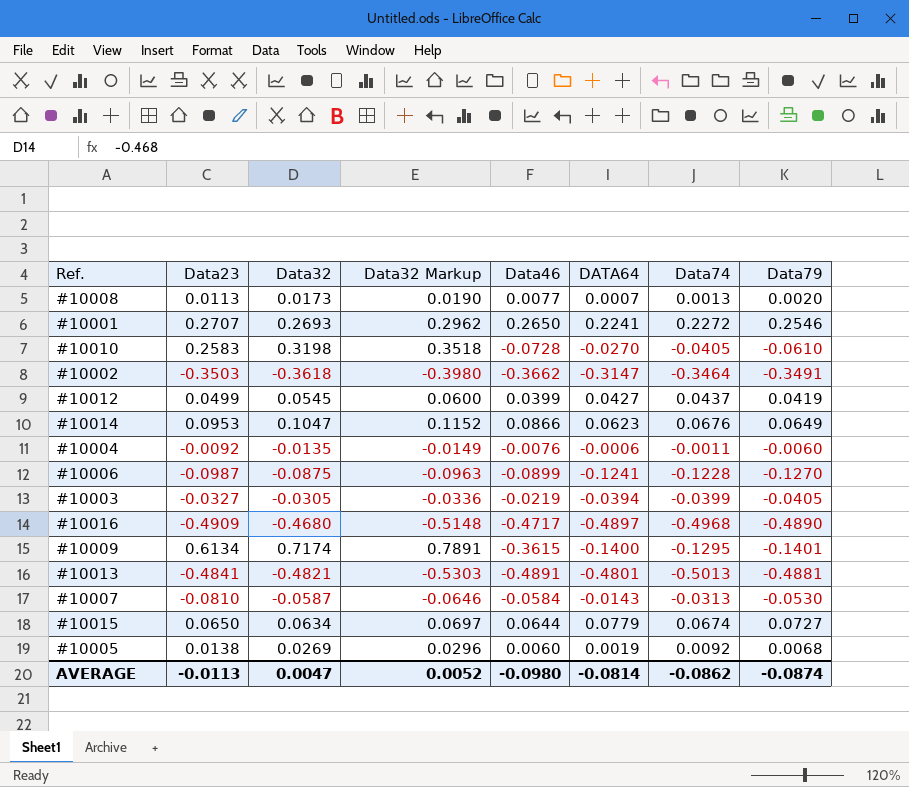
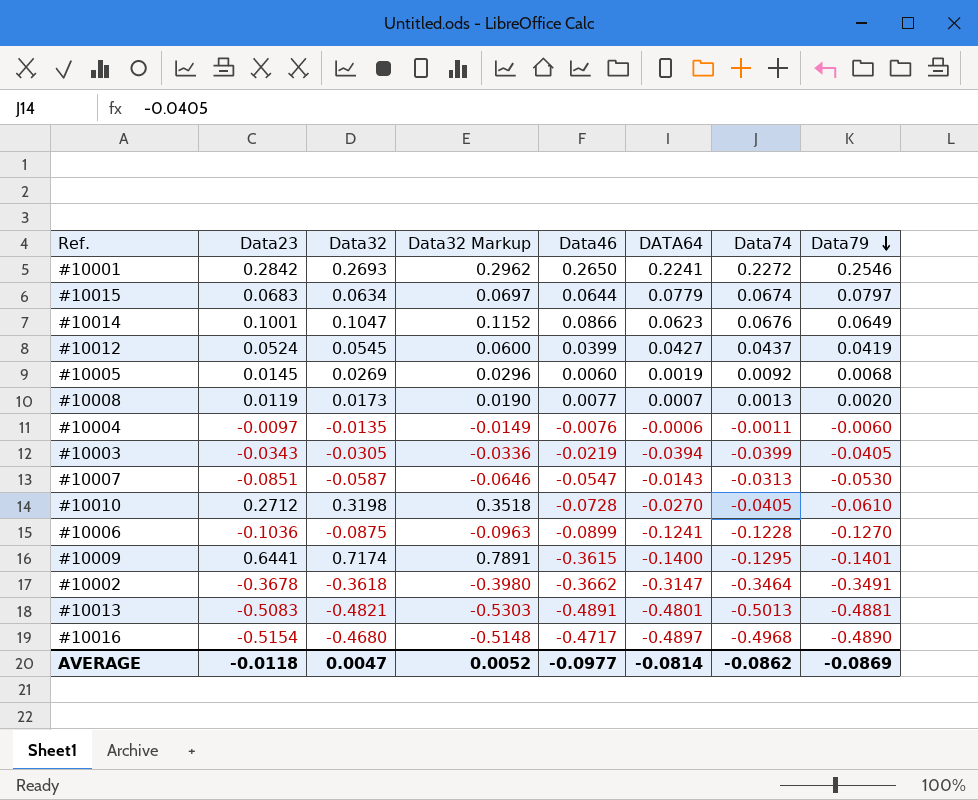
row order: none -> Data79 descending
#10001 | Data23: 0.2707 -> 0.2842
#10015 | Data23: 0.0650 -> 0.0683
#10015 | Data79: 0.0727 -> 0.0797
#10014 | Data23: 0.0953 -> 0.1001
#10012 | Data23: 0.0499 -> 0.0524
#10005 | Data23: 0.0138 -> 0.0145
#10008 | Data23: 0.0113 -> 0.0119
#10004 | Data23: -0.0092 -> -0.0097
#10003 | Data23: -0.0327 -> -0.0343
#10007 | Data23: -0.0810 -> -0.0851
#10007 | Data46: -0.0584 -> -0.0547
#10010 | Data23: 0.2583 -> 0.2712
#10006 | Data23: -0.0987 -> -0.1036
#10009 | Data23: 0.6134 -> 0.6441
#10002 | Data23: -0.3503 -> -0.3678
#10013 | Data23: -0.4841 -> -0.5083
#10016 | Data23: -0.4909 -> -0.5154
AVERAGE | Data23: -0.0113 -> -0.0118
AVERAGE | Data46: -0.0980 -> -0.0977
AVERAGE | Data79: -0.0874 -> -0.0869

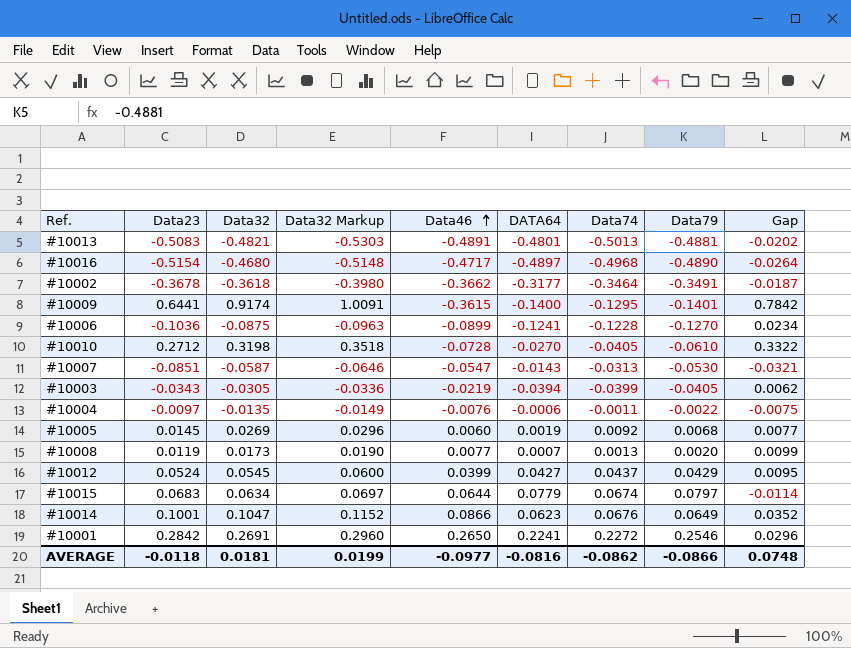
row order: Data79 descending -> Data46 ascending
column Gap | formula: none -> [Data23] - [Data79]
#10002 | DATA64: -0.3147 -> -0.3177
#10009 | Data32: 0.7174 -> 0.9174
#10009 | Data32 Markup: 0.7891 -> 1.0091
#10004 | Data79: -0.0060 -> -0.0022
#10012 | Data79: 0.0419 -> 0.0429
#10001 | Data32: 0.2693 -> 0.2691
#10001 | Data32 Markup: 0.2962 -> 0.2960
AVERAGE | Data32: 0.0047 -> 0.0181
AVERAGE | Data32 Markup: 0.0052 -> 0.0199
AVERAGE | DATA64: -0.0814 -> -0.0816
AVERAGE | Data79: -0.0869 -> -0.0866

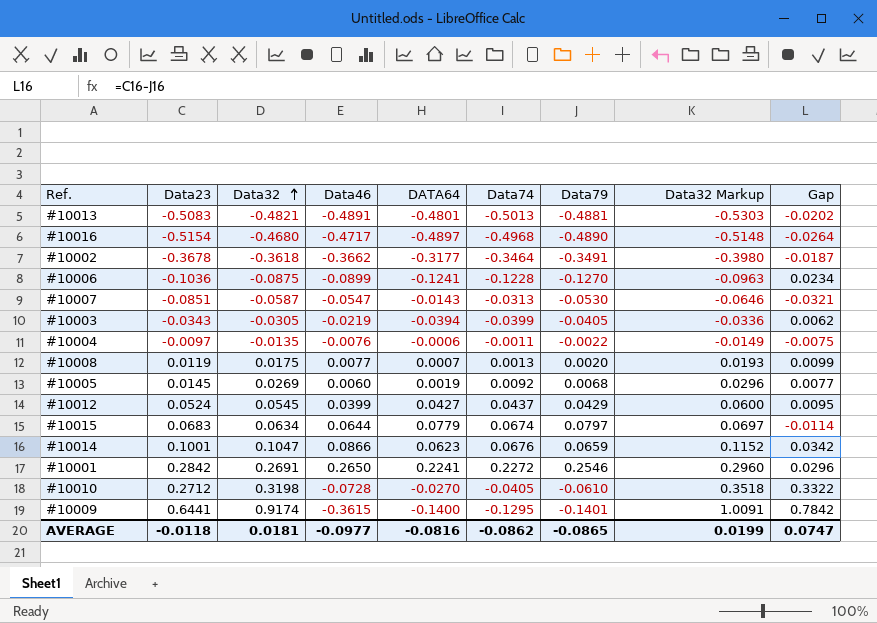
row order: Data46 ascending -> Data32 ascending
column Data32 Markup | position: 4 -> 8
#10008 | Data32: 0.0173 -> 0.0175
#10008 | Data32 Markup: 0.0190 -> 0.0193
#10014 | Data79: 0.0649 -> 0.0659
#10014 | Gap: 0.0352 -> 0.0342
AVERAGE | Data79: -0.0866 -> -0.0865
AVERAGE | Gap: 0.0748 -> 0.0747

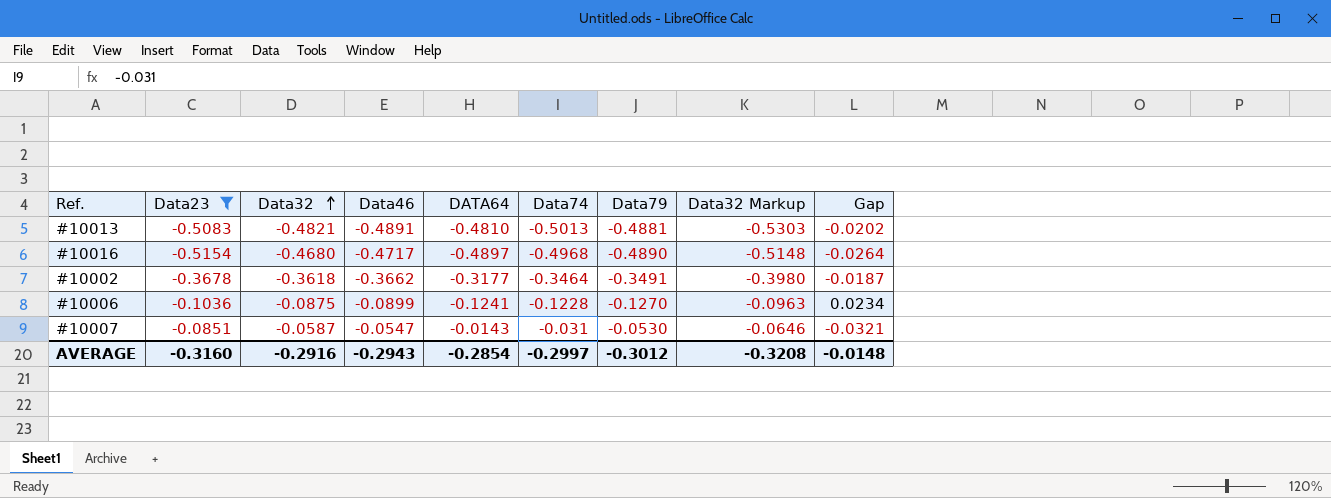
filter: none -> Data23 <= -0.0851
#10013 | DATA64: -0.4801 -> -0.4810
#10007 | Data74: -0.0313 -> -0.031
AVERAGE | Data23: -0.0118 -> -0.3160
AVERAGE | Data32: 0.0181 -> -0.2916
AVERAGE | Data46: -0.0977 -> -0.2943
AVERAGE | DATA64: -0.0816 -> -0.2854
AVERAGE | Data74: -0.0862 -> -0.2997
AVERAGE | Data79: -0.0865 -> -0.3012
AVERAGE | Data32 Markup: 0.0199 -> -0.3208
AVERAGE | Gap: 0.0747 -> -0.0148

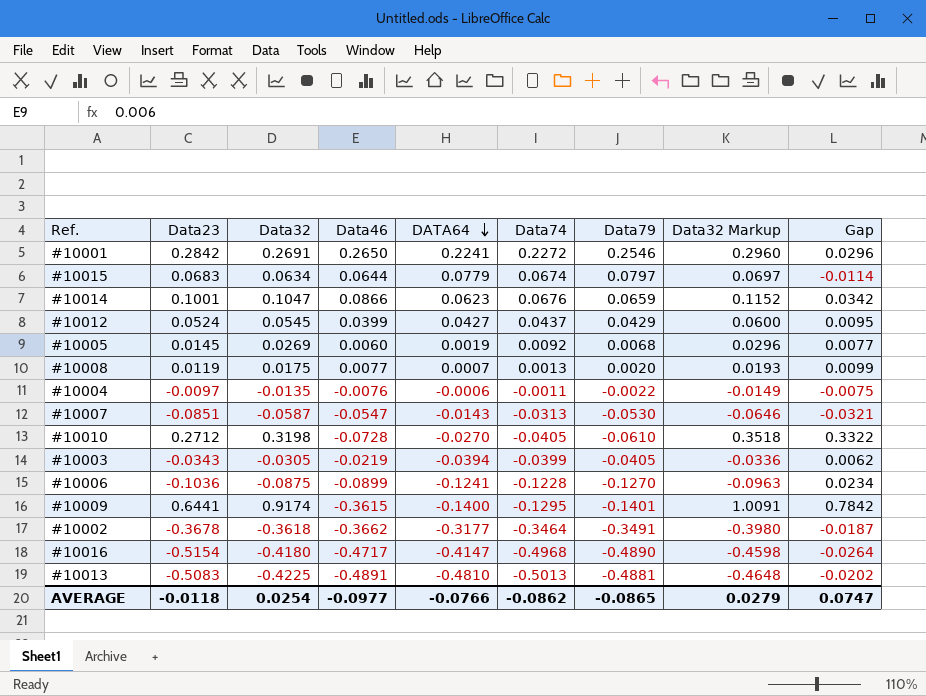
filter: Data23 <= -0.0851 -> none
row order: Data32 ascending -> DATA64 descending
#10007 | Data74: -0.031 -> -0.0313
#10016 | Data32: -0.4680 -> -0.4180
#10016 | DATA64: -0.4897 -> -0.4147
#10016 | Data32 Markup: -0.5148 -> -0.4598
#10013 | Data32: -0.4821 -> -0.4225
#10013 | Data32 Markup: -0.5303 -> -0.4648
AVERAGE | Data23: -0.3160 -> -0.0118
AVERAGE | Data32: -0.2916 -> 0.0254
AVERAGE | Data46: -0.2943 -> -0.0977
AVERAGE | DATA64: -0.2854 -> -0.0766
AVERAGE | Data74: -0.2997 -> -0.0862
AVERAGE | Data79: -0.3012 -> -0.0865
AVERAGE | Data32 Markup: -0.3208 -> 0.0279
AVERAGE | Gap: -0.0148 -> 0.0747

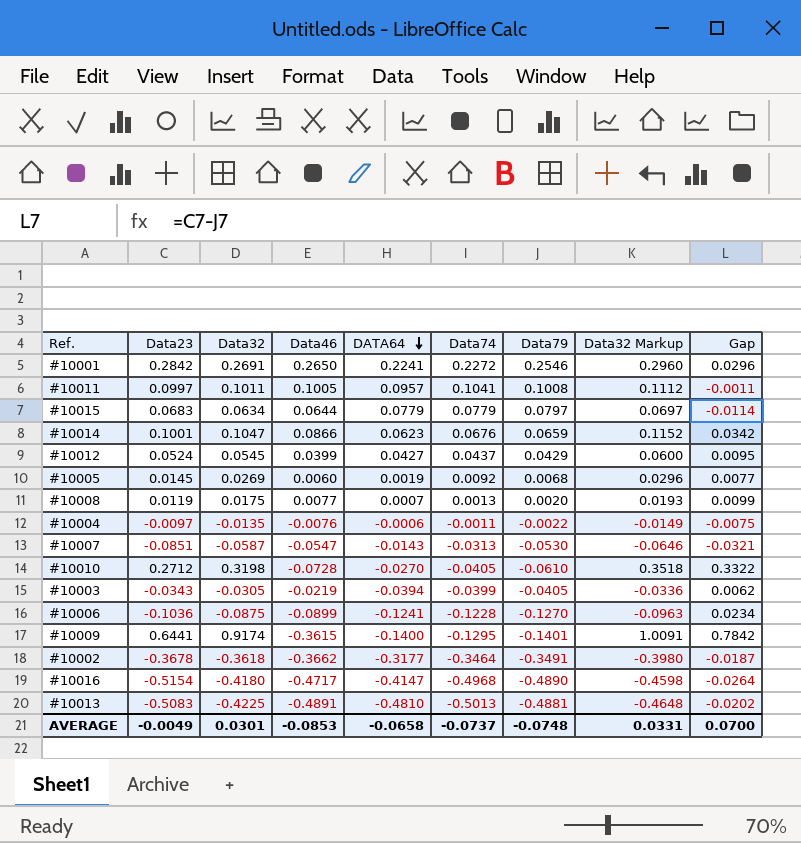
row #10011: none -> 0.0997 | 0.1011 | 0.1005 | 0.0957 | 0.1041 | 0.1008 | 0.1112 | -0.0011
#10015 | Data74: 0.0674 -> 0.0779
AVERAGE | Data23: -0.0118 -> -0.0049
AVERAGE | Data32: 0.0254 -> 0.0301
AVERAGE | Data46: -0.0977 -> -0.0853
AVERAGE | DATA64: -0.0766 -> -0.0658
AVERAGE | Data74: -0.0862 -> -0.0737
AVERAGE | Data79: -0.0865 -> -0.0748
AVERAGE | Data32 Markup: 0.0279 -> 0.0331
AVERAGE | Gap: 0.0747 -> 0.0700

